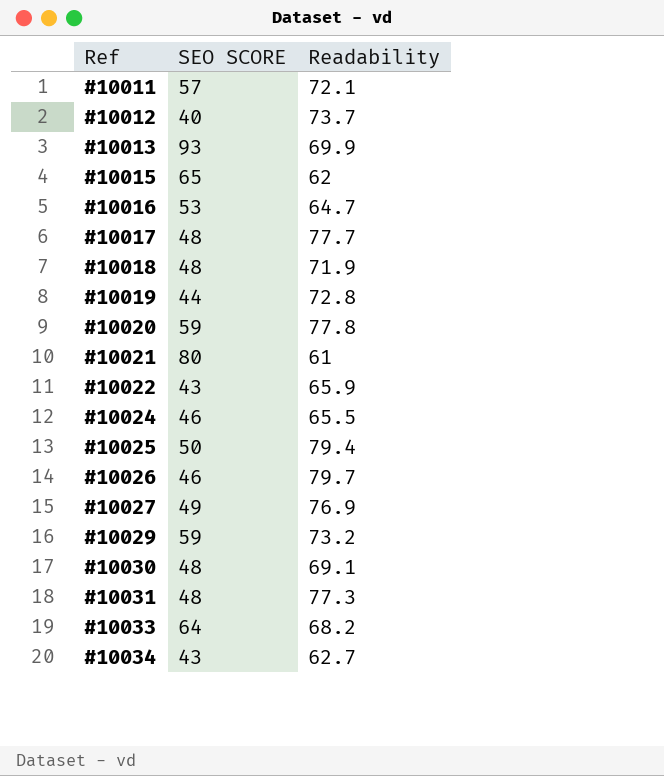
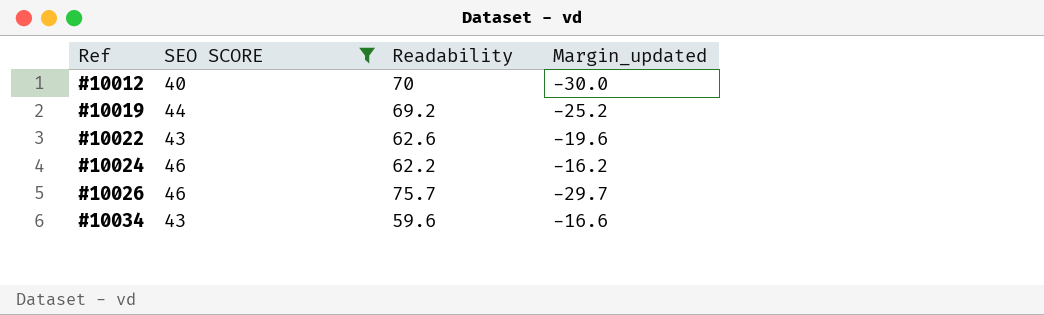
filter: none -> SEO SCORE <= 46
column Margin_updated | formula: none -> [SEO SCORE] - [Readability]
#10012 | Readability: 73.7 -> 70
#10019 | Readability: 72.8 -> 69.2
#10022 | Readability: 65.9 -> 62.6
#10024 | Readability: 65.5 -> 62.2
#10026 | Readability: 79.7 -> 75.7
#10034 | Readability: 62.7 -> 59.6

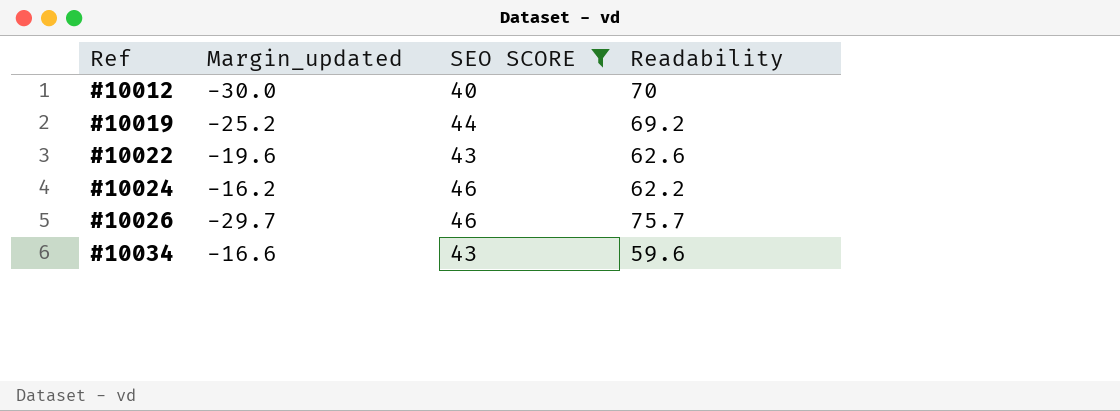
column Margin_updated | position: 4 -> 2

